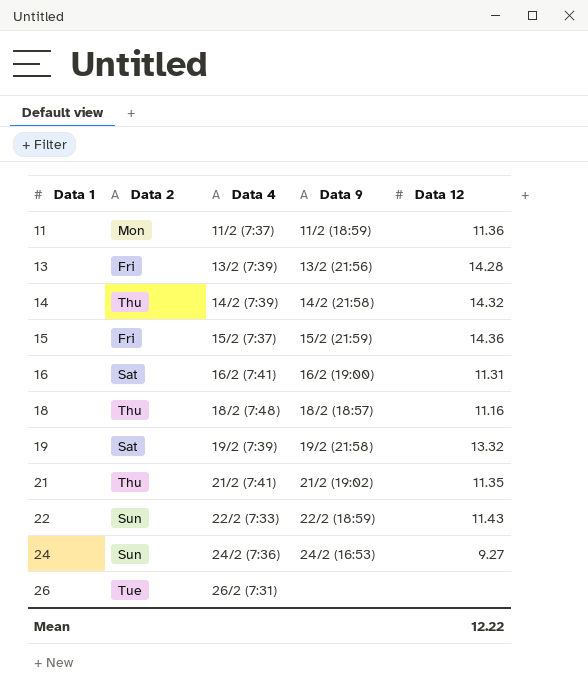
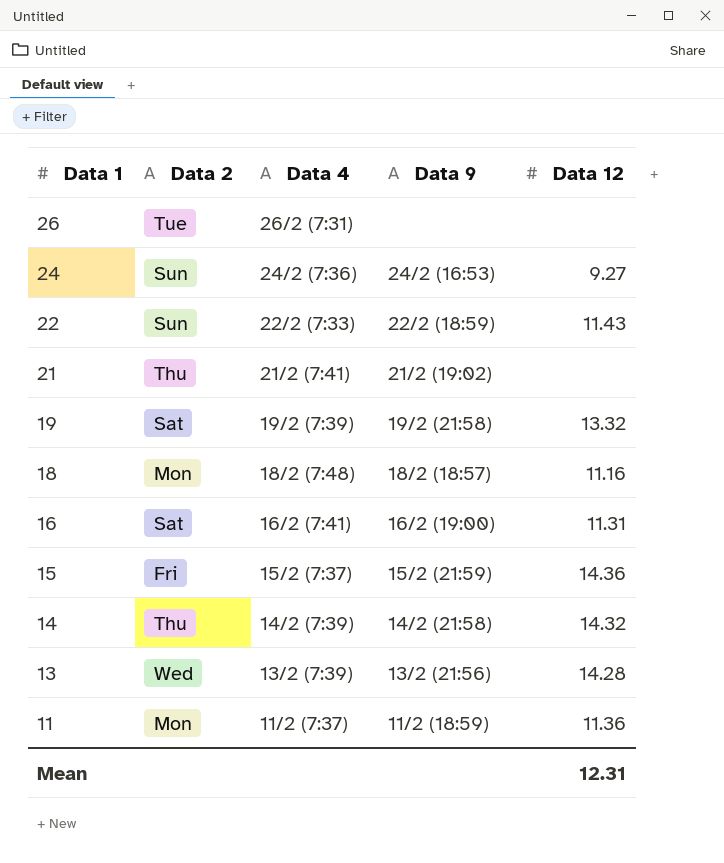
row order: Data 1 ascending -> Data 1 descending
21 | Data 12: 11.35 -> none
18 | Data 2: Thu -> Mon
13 | Data 2: Fri -> Wed
Mean | Data 12: 12.22 -> 12.31

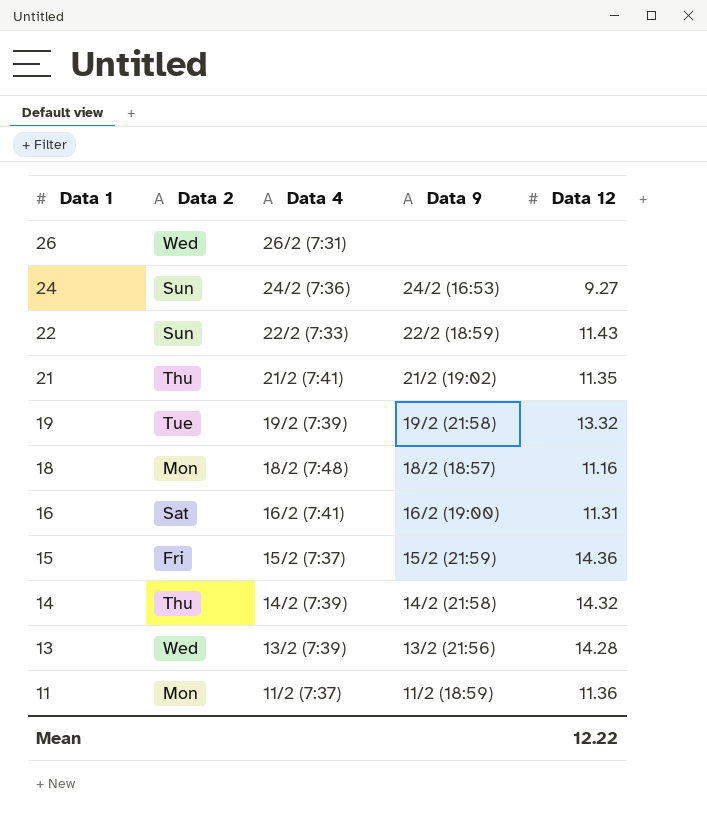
26 | Data 2: Tue -> Wed
21 | Data 12: none -> 11.35
19 | Data 2: Sat -> Tue
Mean | Data 12: 12.31 -> 12.22

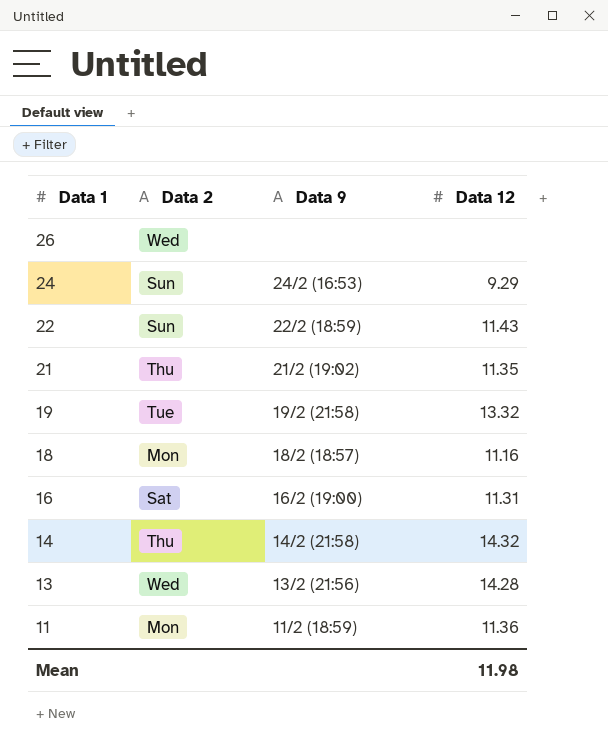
column Data 4 | position: 3 -> none
row 15: Fri | 15/2 (7:37) | 15/2 (21:59) | 14.36 -> none
24 | Data 12: 9.27 -> 9.29
Mean | Data 12: 12.22 -> 11.98

